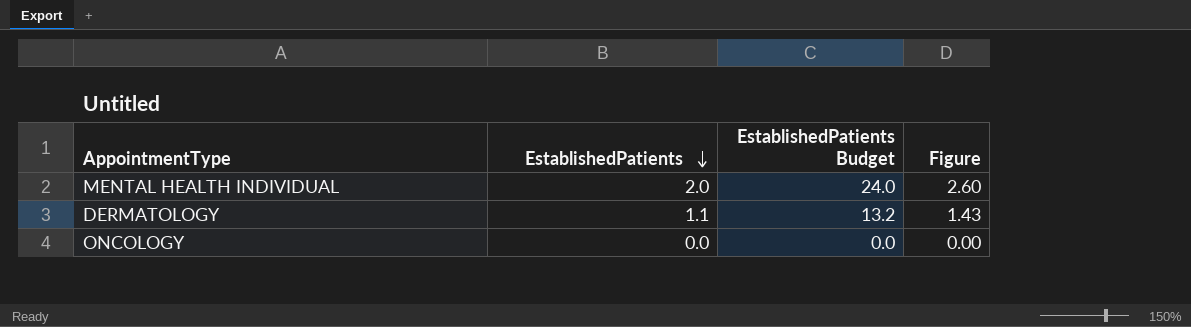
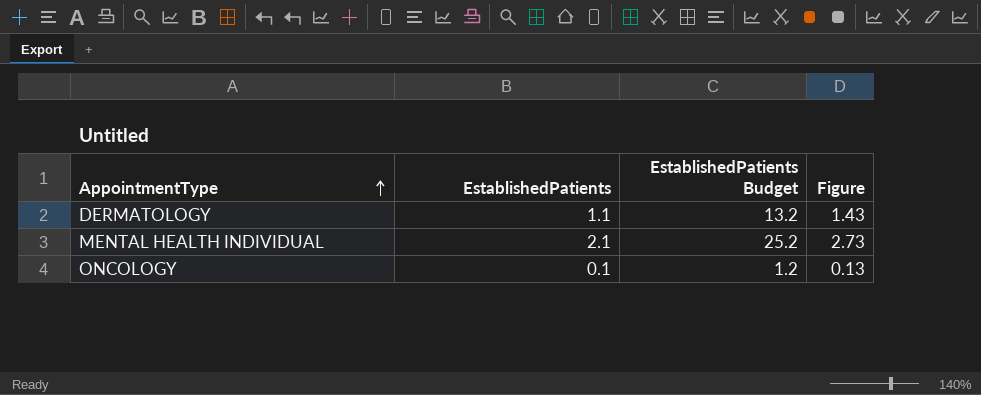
row order: EstablishedPatients descending -> AppointmentType ascending
MENTAL HEALTH INDIVIDUAL | EstablishedPatients: 2.0 -> 2.1
MENTAL HEALTH INDIVIDUAL | EstablishedPatients Budget: 24.0 -> 25.2
MENTAL HEALTH INDIVIDUAL | Figure: 2.60 -> 2.73
ONCOLOGY | EstablishedPatients: 0.0 -> 0.1
ONCOLOGY | EstablishedPatients Budget: 0.0 -> 1.2
ONCOLOGY | Figure: 0.00 -> 0.13

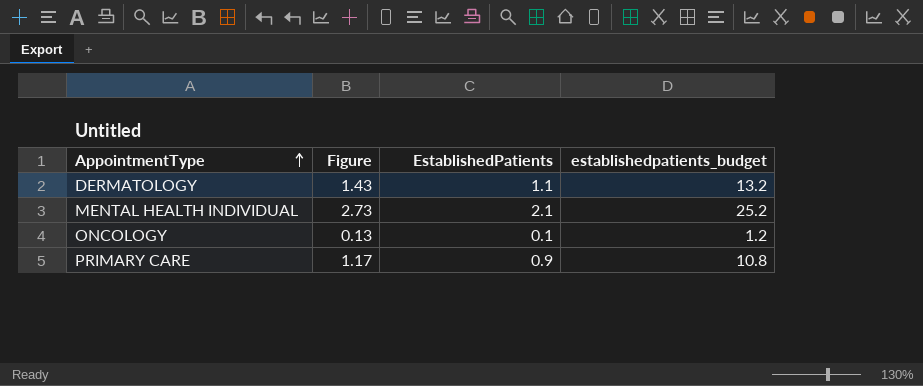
column Figure | position: 4 -> 2
column name: EstablishedPatients Budget -> establishedpatients_budget
row PRIMARY CARE: none -> 1.17 | 0.9 | 10.8

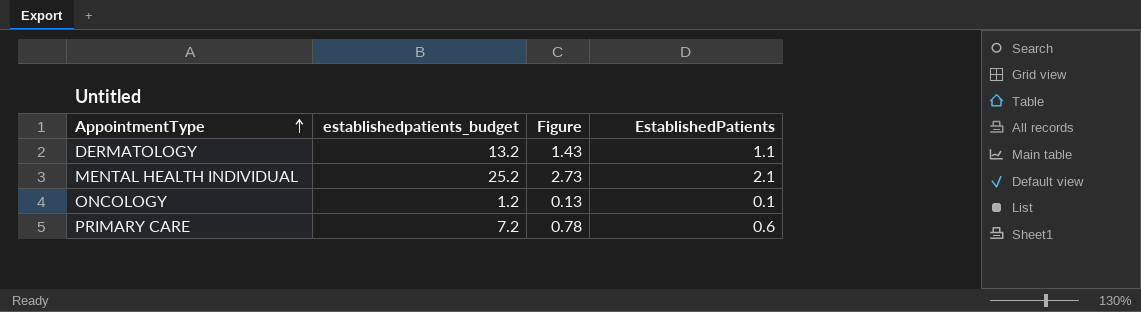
column establishedpatients_budget | position: 4 -> 2
PRIMARY CARE | establishedpatients_budget: 10.8 -> 7.2
PRIMARY CARE | Figure: 1.17 -> 0.78
PRIMARY CARE | EstablishedPatients: 0.9 -> 0.6

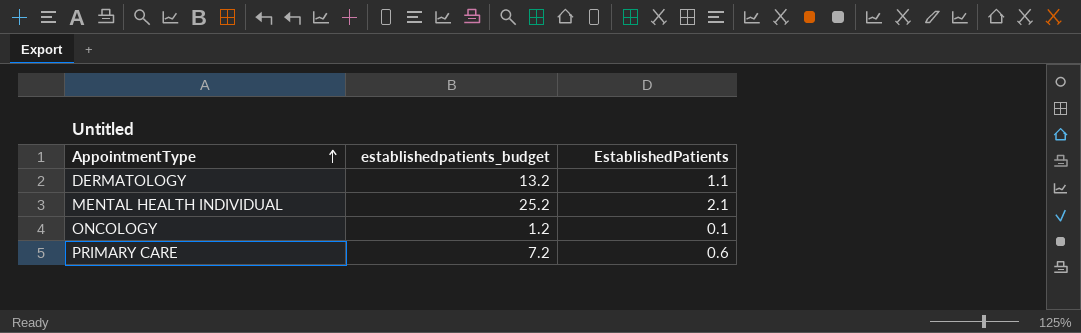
column Figure | formula: [EstablishedPatients] * 1.3 -> none

